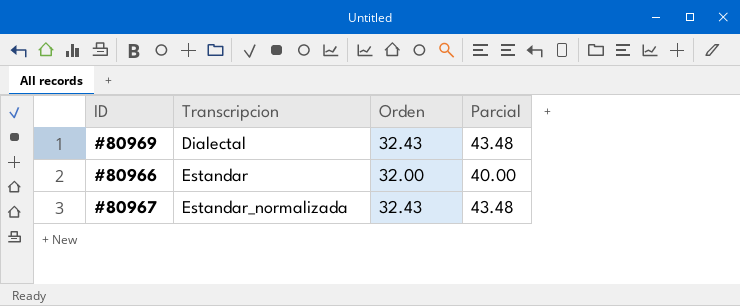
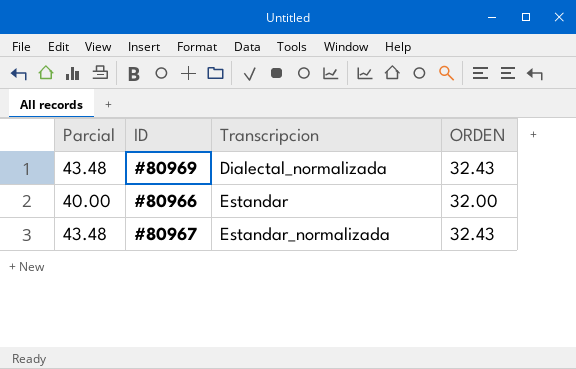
column Parcial | position: 4 -> 1
column name: Orden -> ORDEN
#80969 | Transcripcion: Dialectal -> Dialectal_normalizada

